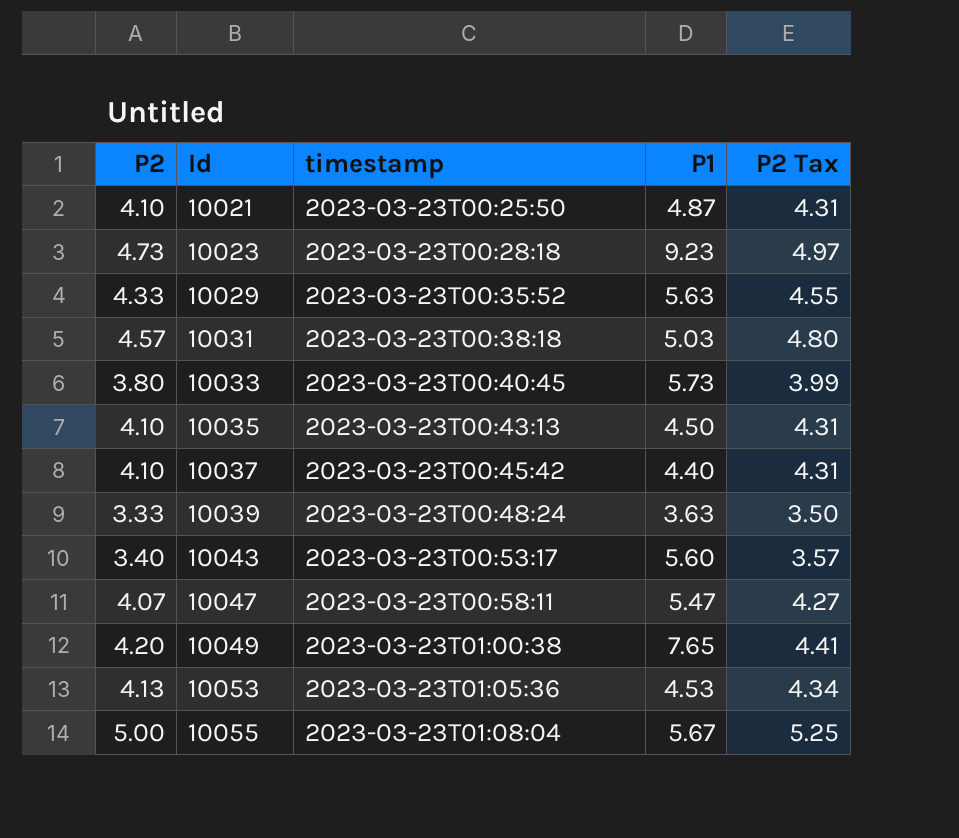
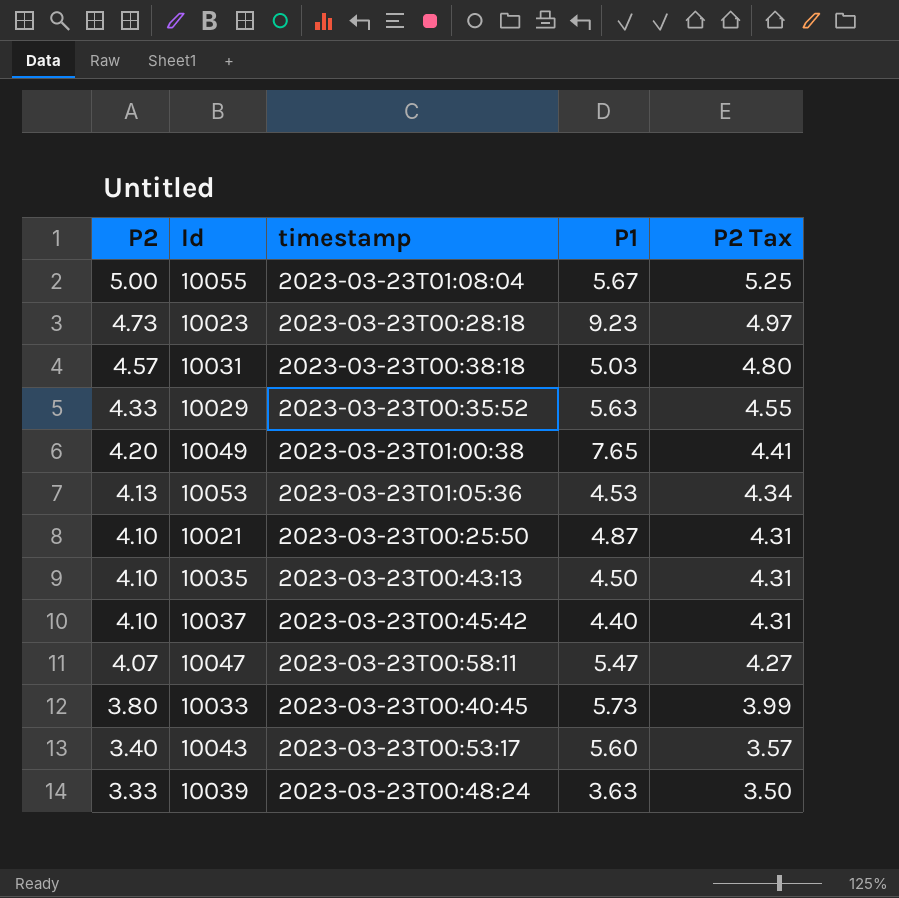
row order: Id ascending -> P2 descending

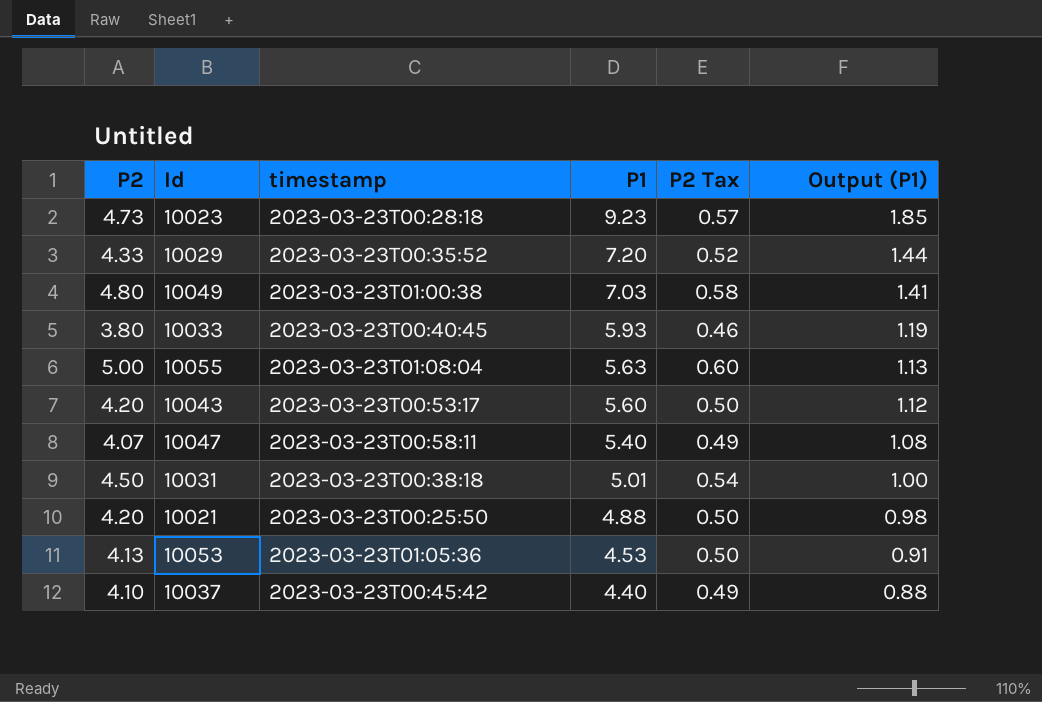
row order: P2 descending -> P1 descending
column P2 Tax | formula: [P2] * 1.05 -> [P2] * 0.12
column Output (P1) | formula: none -> [P1] * 0.2
row 10035: 4.10 | 2023-03-23T00:43:13 | 4.50 | 4.31 -> none
row 10039: 3.33 | 2023-03-23T00:48:24 | 3.63 | 3.50 -> none
10029 | P1: 5.63 -> 7.20
10049 | P2: 4.20 -> 4.80
10049 | P1: 7.65 -> 7.03
10033 | P1: 5.73 -> 5.93
10055 | P1: 5.67 -> 5.63
10043 | P2: 3.40 -> 4.20
10047 | P1: 5.47 -> 5.40
10031 | P2: 4.57 -> 4.50
10031 | P1: 5.03 -> 5.01
10021 | P2: 4.10 -> 4.20
10021 | P1: 4.87 -> 4.88

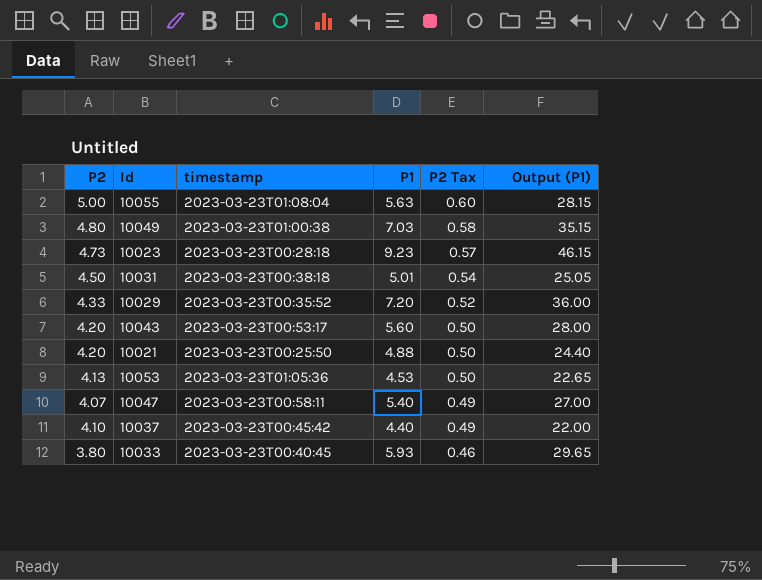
row order: P1 descending -> P2 Tax descending
column Output (P1) | formula: [P1] * 0.2 -> [P1] * 5

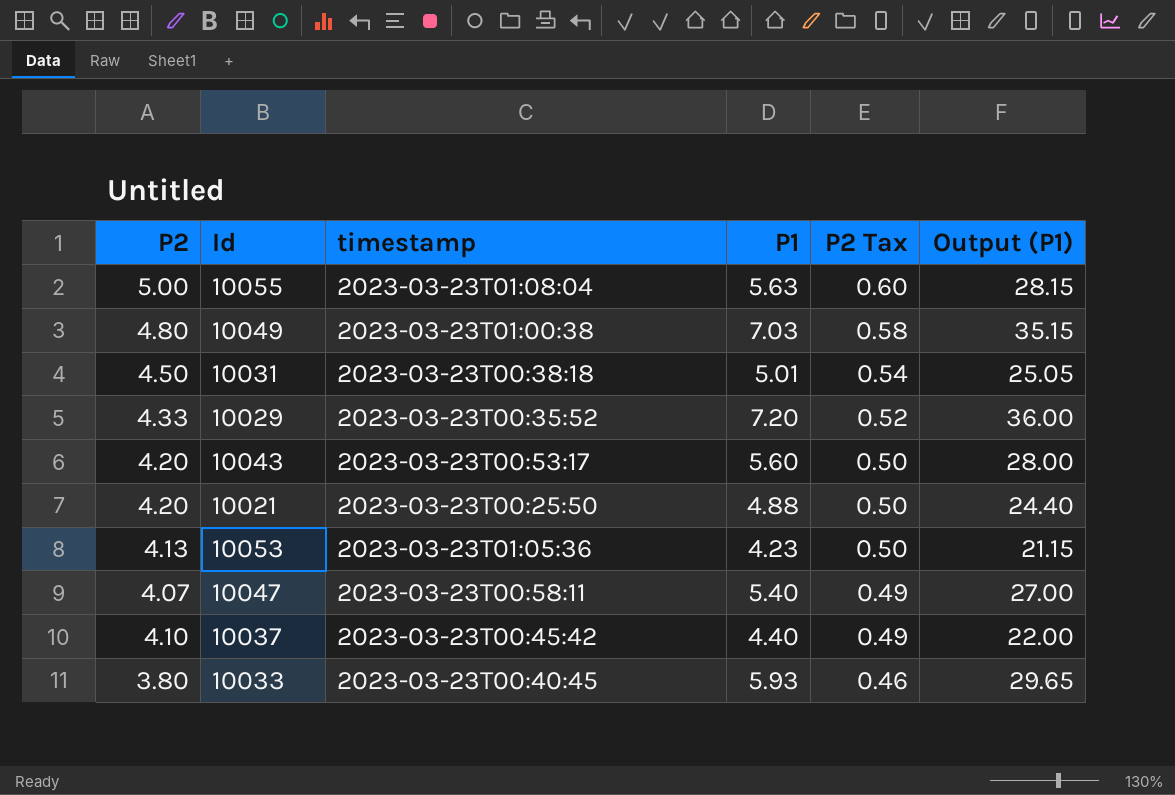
row 10023: 4.73 | 2023-03-23T00:28:18 | 9.23 | 0.57 | 46.15 -> none
10053 | P1: 4.53 -> 4.23
10053 | Output (P1): 22.65 -> 21.15

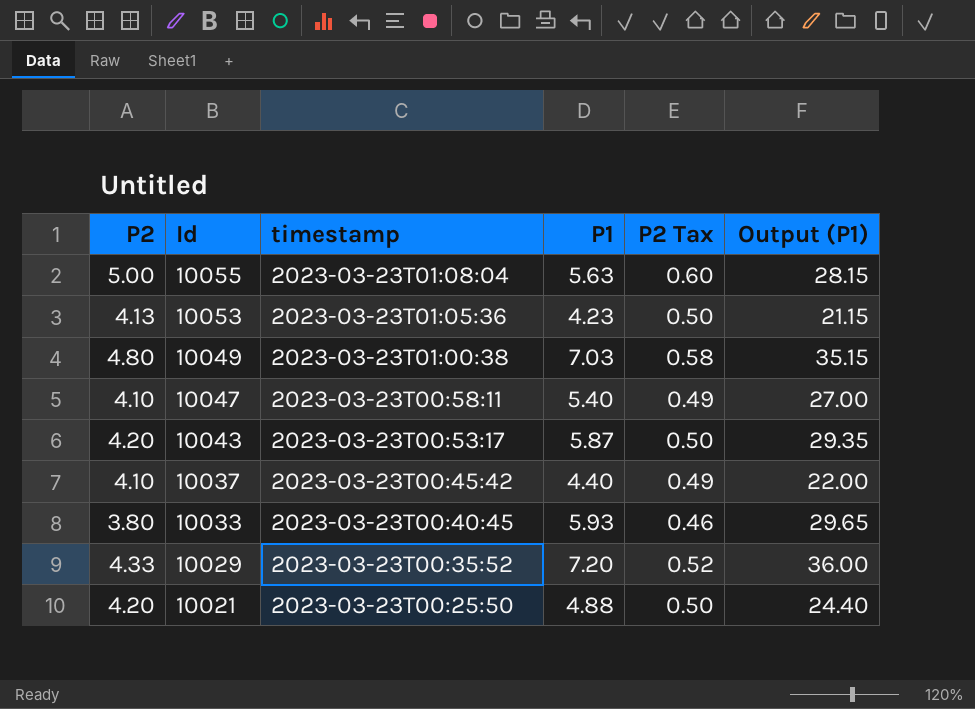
row order: P2 Tax descending -> Id descending
row 10031: 4.50 | 2023-03-23T00:38:18 | 5.01 | 0.54 | 25.05 -> none
10047 | P2: 4.07 -> 4.10
10043 | P1: 5.60 -> 5.87
10043 | Output (P1): 28.00 -> 29.35

